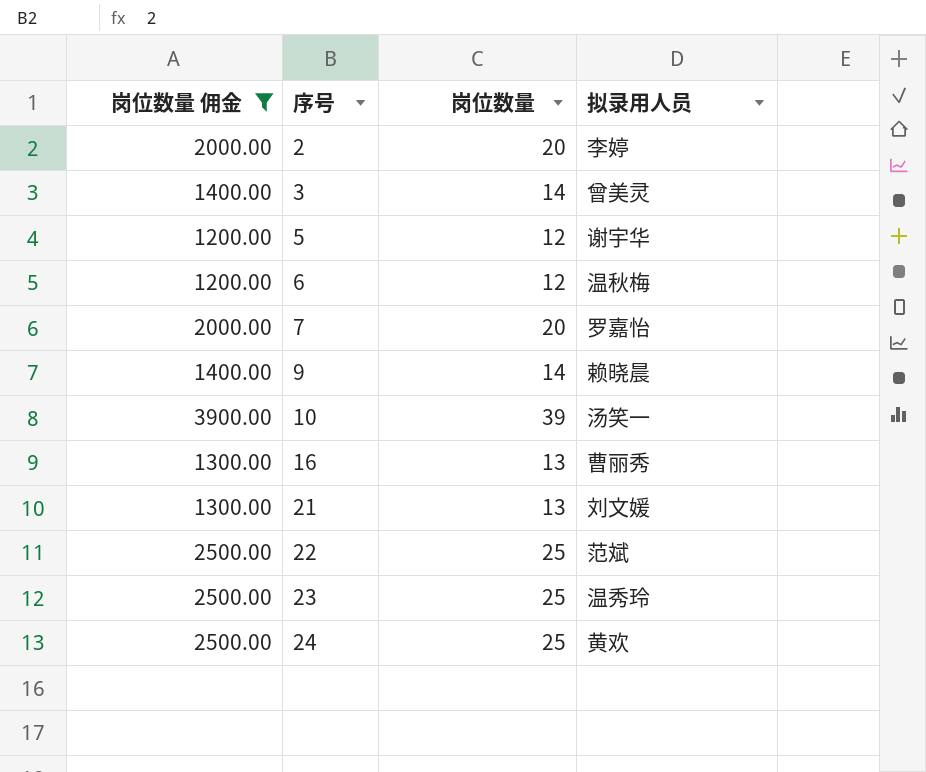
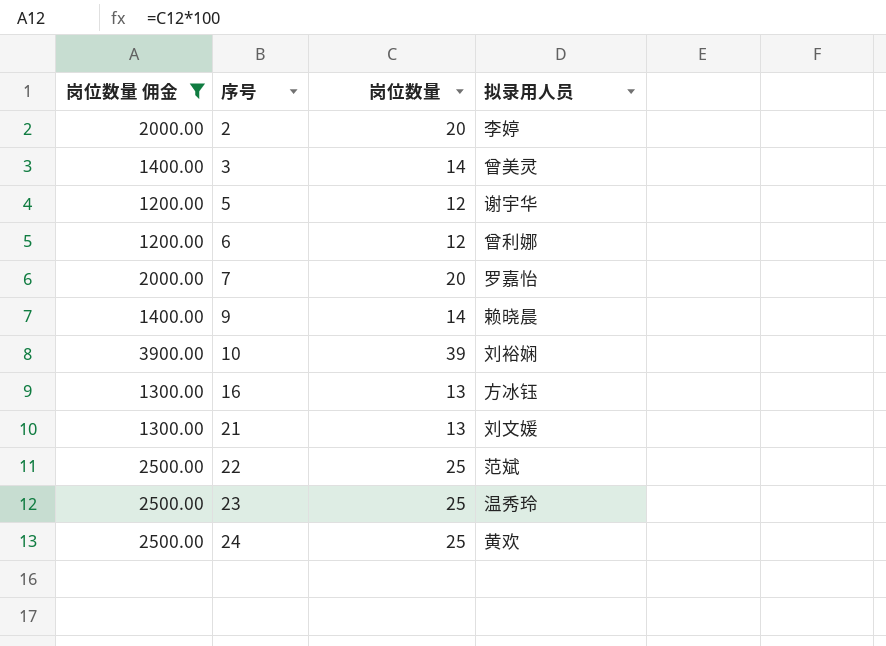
6 | 拟录用人员: 温秋梅 -> 曾利娜
10 | 拟录用人员: 汤笑一 -> 刘裕娴
16 | 拟录用人员: 曹丽秀 -> 方冰钰

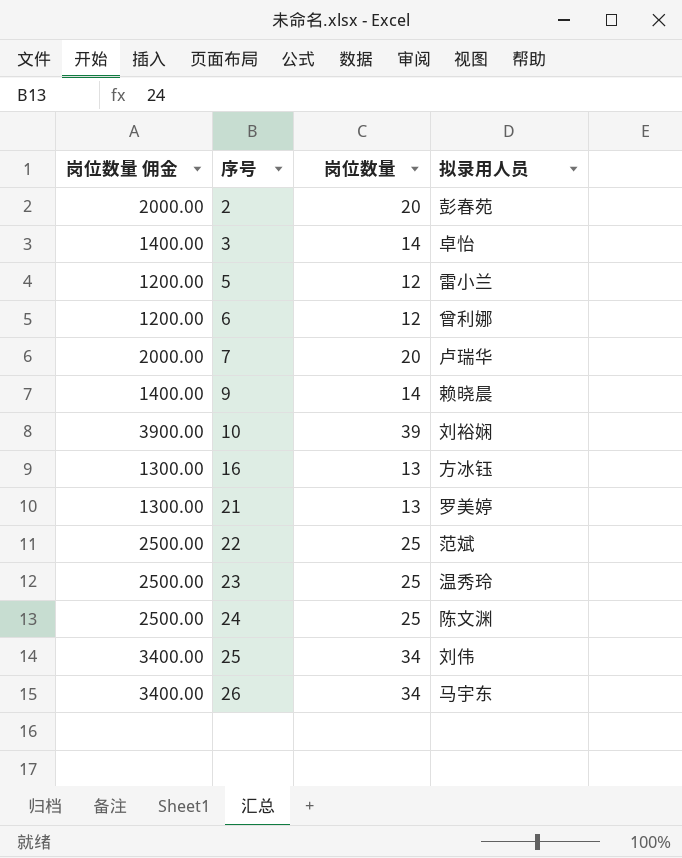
filter: 岗位数量 佣金 != 3400.00 -> none
2 | 拟录用人员: 李婷 -> 彭春苑
3 | 拟录用人员: 曾美灵 -> 卓怡
5 | 拟录用人员: 谢宇华 -> 雷小兰
7 | 拟录用人员: 罗嘉怡 -> 卢瑞华
21 | 拟录用人员: 刘文媛 -> 罗美婷
24 | 拟录用人员: 黄欢 -> 陈文渊

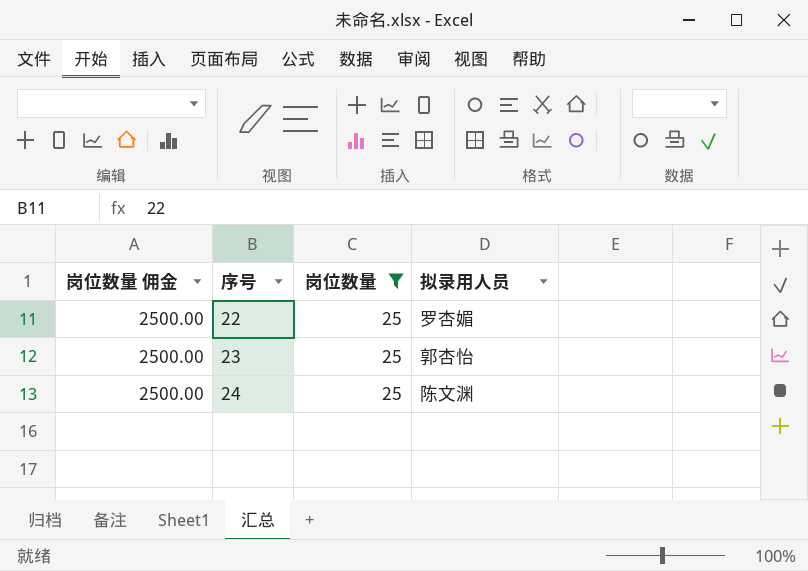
filter: none -> 岗位数量 = 25
22 | 拟录用人员: 范斌 -> 罗杏媚
23 | 拟录用人员: 温秀玲 -> 郭杏怡

